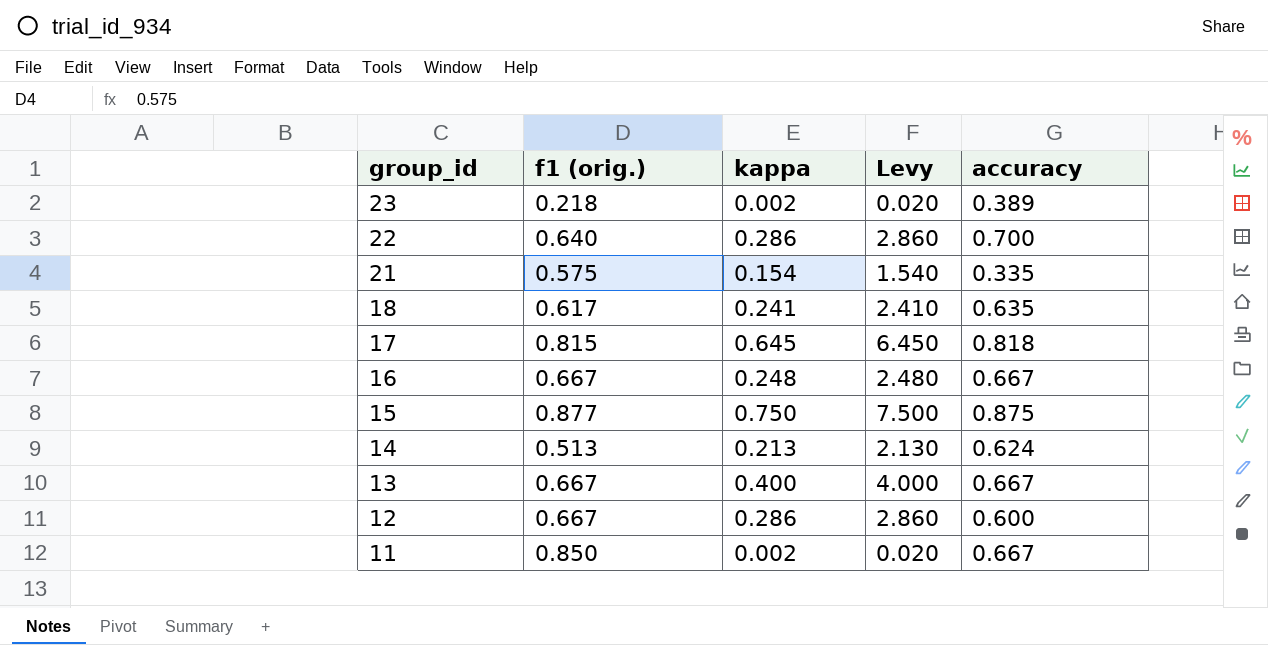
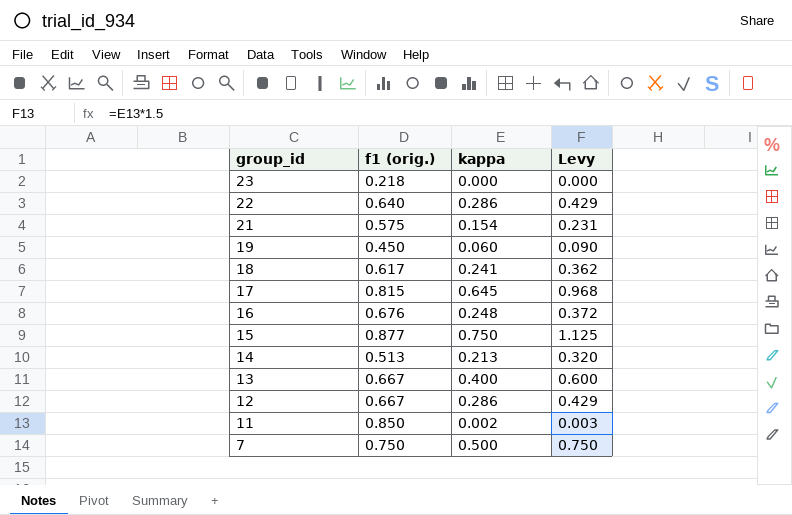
column accuracy | position: 5 -> none
column Levy | formula: [kappa] * 10 -> [kappa] * 1.5
23 | kappa: 0.002 -> 0.000
row 19: none -> 0.450 | 0.060 | 0.090
16 | f1 (orig.): 0.667 -> 0.676
row 7: none -> 0.750 | 0.500 | 0.750

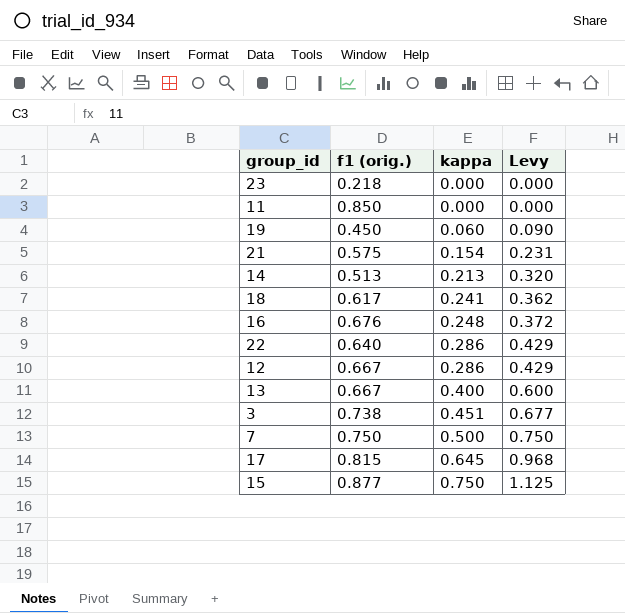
row order: group_id descending -> kappa ascending
11 | kappa: 0.002 -> 0.000
11 | Levy: 0.003 -> 0.000
row 3: none -> 0.738 | 0.451 | 0.677

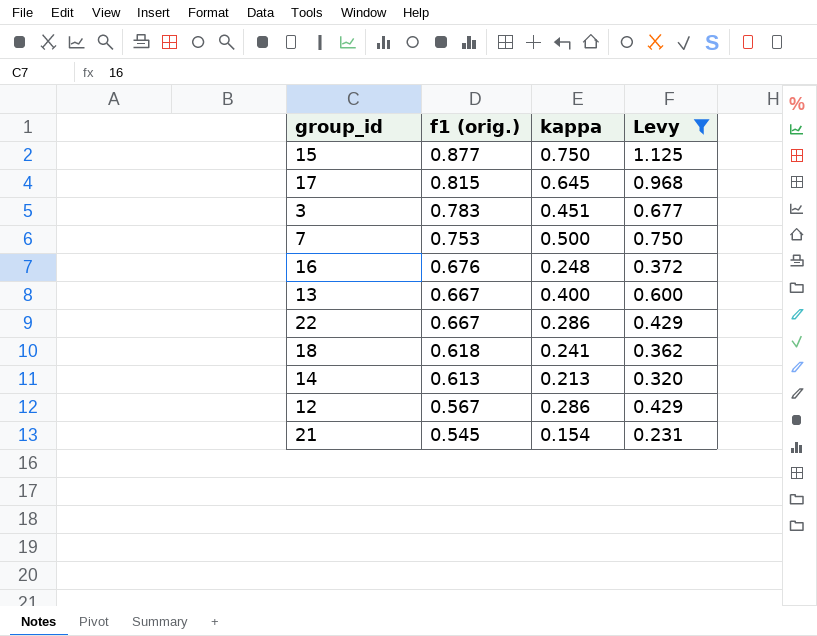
filter: none -> Levy >= 0.231
row order: kappa ascending -> f1 (orig.) descending
3 | f1 (orig.): 0.738 -> 0.783
7 | f1 (orig.): 0.750 -> 0.753
22 | f1 (orig.): 0.640 -> 0.667
18 | f1 (orig.): 0.617 -> 0.618
14 | f1 (orig.): 0.513 -> 0.613
12 | f1 (orig.): 0.667 -> 0.567
21 | f1 (orig.): 0.575 -> 0.545

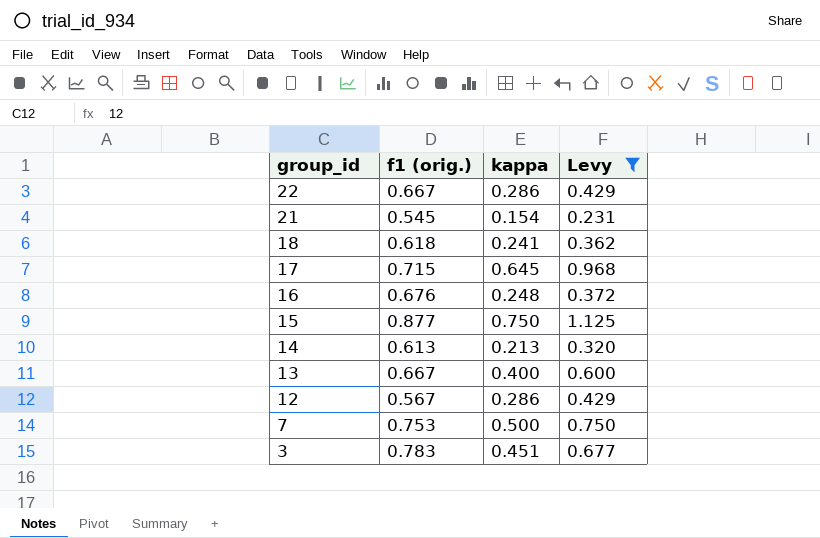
row order: f1 (orig.) descending -> group_id descending
17 | f1 (orig.): 0.815 -> 0.715

